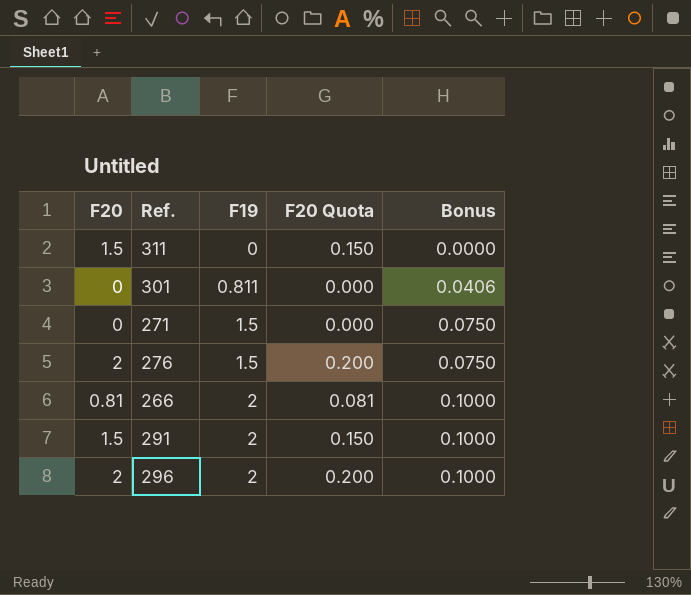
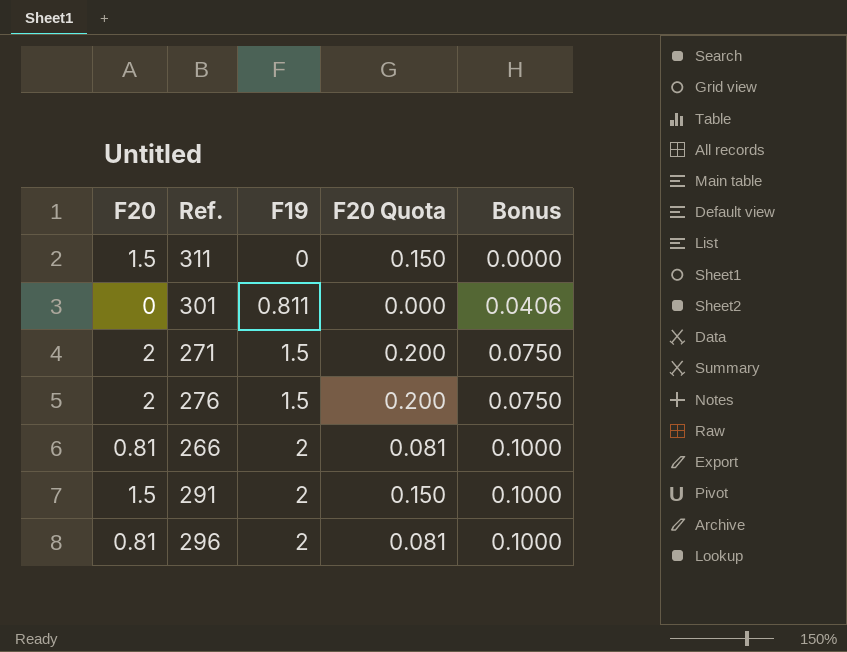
271 | F20: 0 -> 2
271 | F20 Quota: 0.000 -> 0.200
296 | F20: 2 -> 0.81
296 | F20 Quota: 0.200 -> 0.081

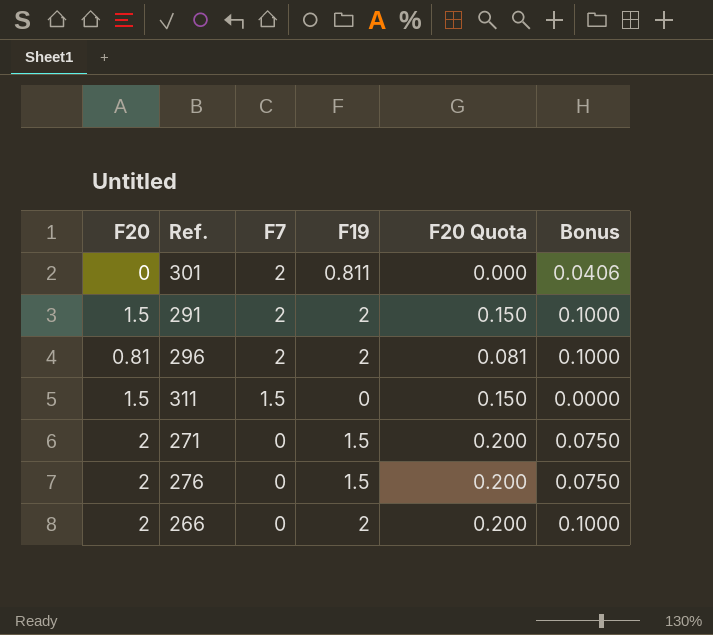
row order: F19 ascending -> F7 descending
column F7 | position: none -> 3
266 | F20: 0.81 -> 2
266 | F20 Quota: 0.081 -> 0.200

